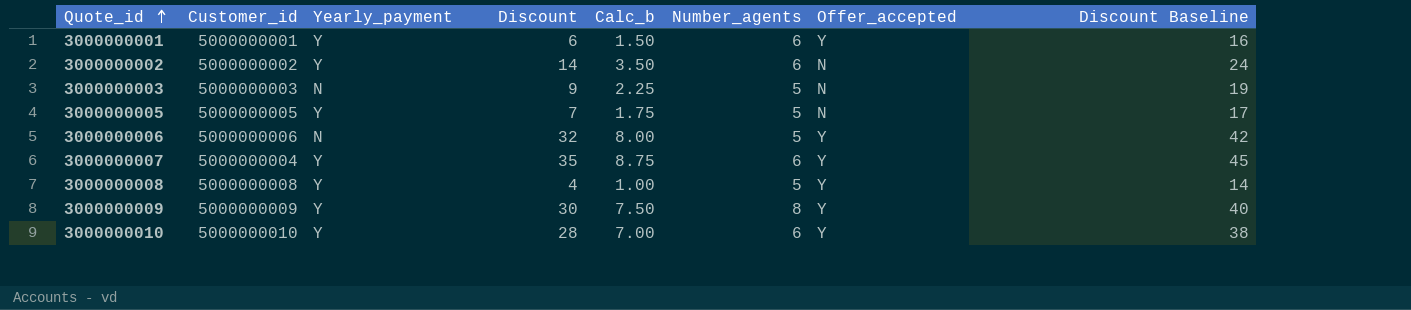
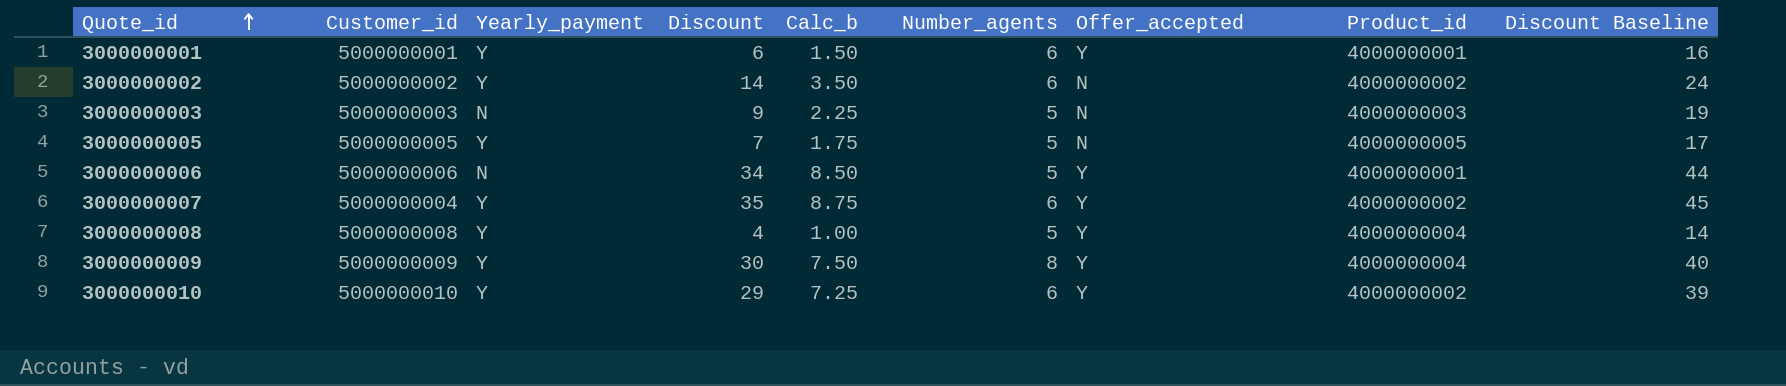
column Product_id | position: none -> 8
3000000006 | Discount: 32 -> 34
3000000006 | Calc_b: 8.00 -> 8.50
3000000006 | Discount Baseline: 42 -> 44
3000000010 | Discount: 28 -> 29
3000000010 | Calc_b: 7.00 -> 7.25
3000000010 | Discount Baseline: 38 -> 39

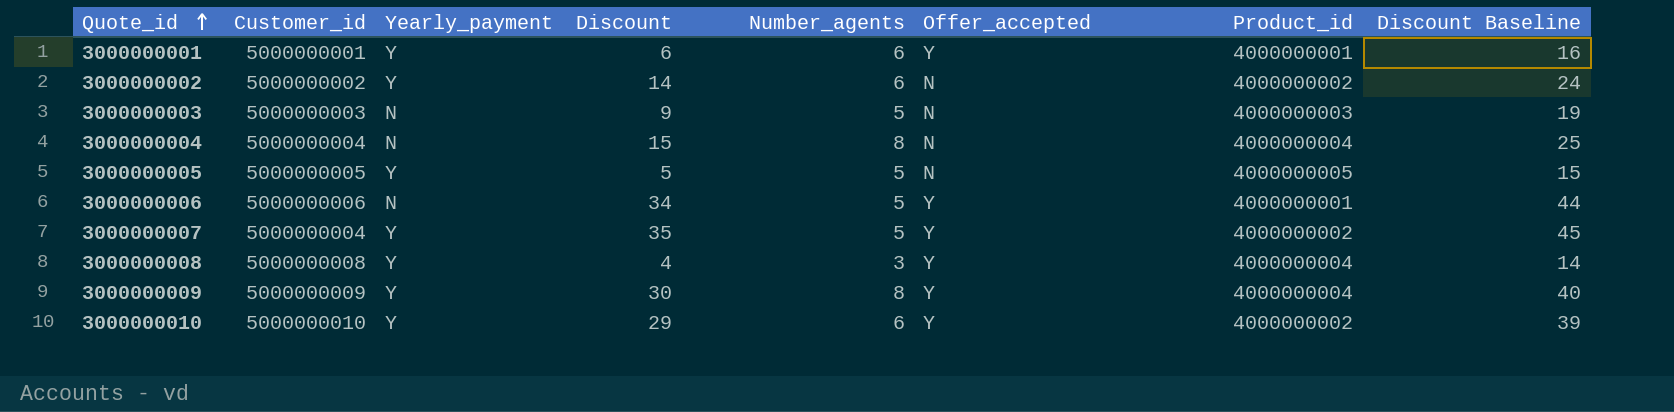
column Calc_b | formula: [Discount] * 0.25 -> none
row 3000000004: none -> 5000000004 | N | 15 | 8 | N | 4000000004 | 25
3000000005 | Discount: 7 -> 5
3000000005 | Discount Baseline: 17 -> 15
3000000007 | Number_agents: 6 -> 5
3000000008 | Number_agents: 5 -> 3

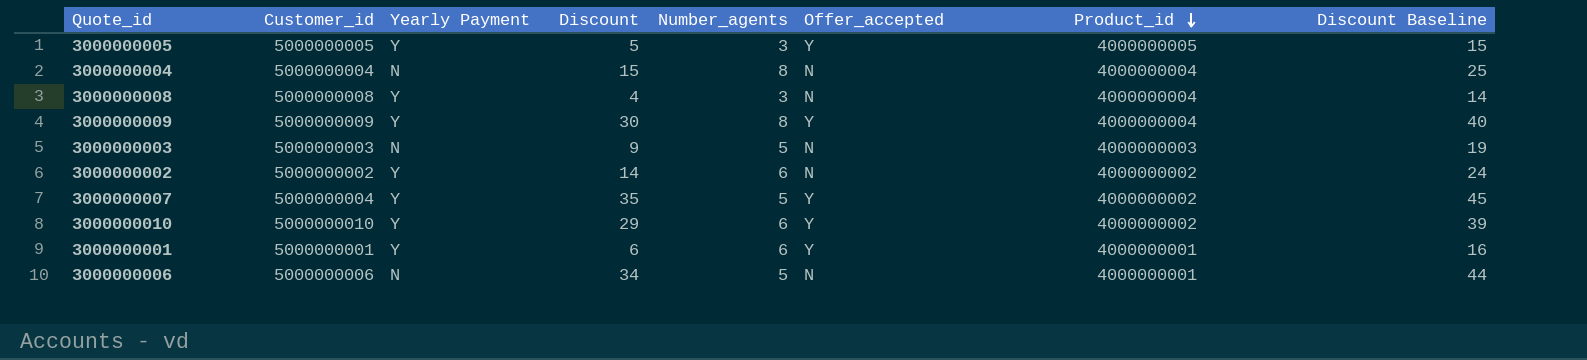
row order: Quote_id ascending -> Product_id descending
column name: Yearly_payment -> Yearly Payment
3000000005 | Number_agents: 5 -> 3
3000000005 | Offer_accepted: N -> Y
3000000008 | Offer_accepted: Y -> N
3000000006 | Offer_accepted: Y -> N

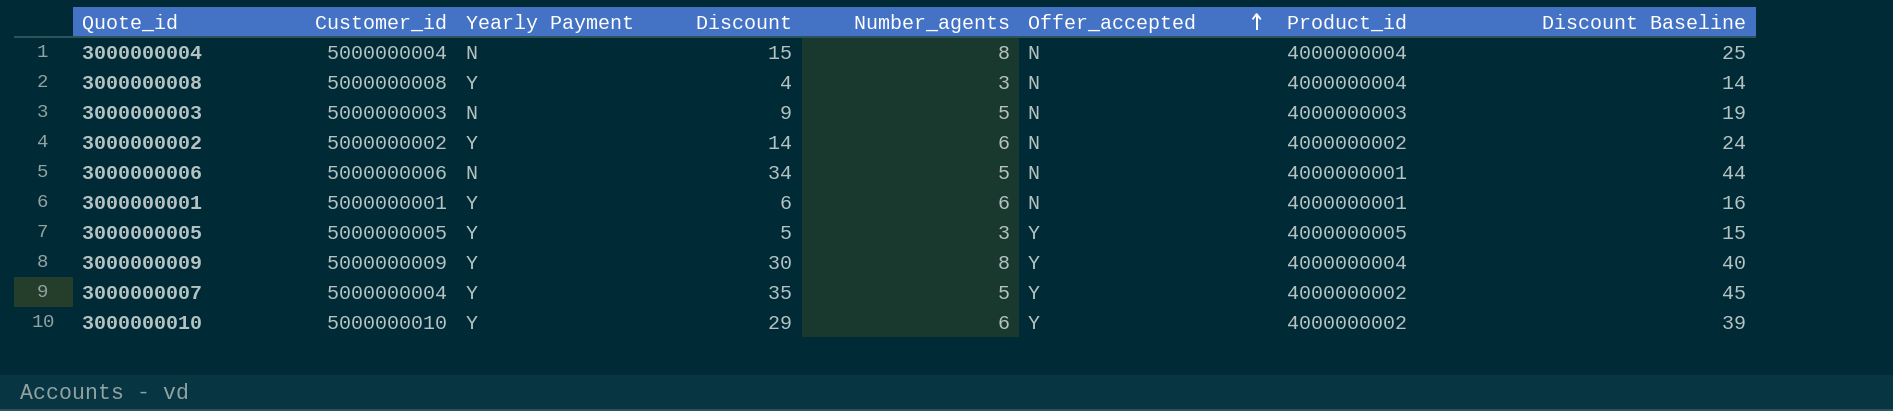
row order: Product_id descending -> Offer_accepted ascending
3000000001 | Offer_accepted: Y -> N

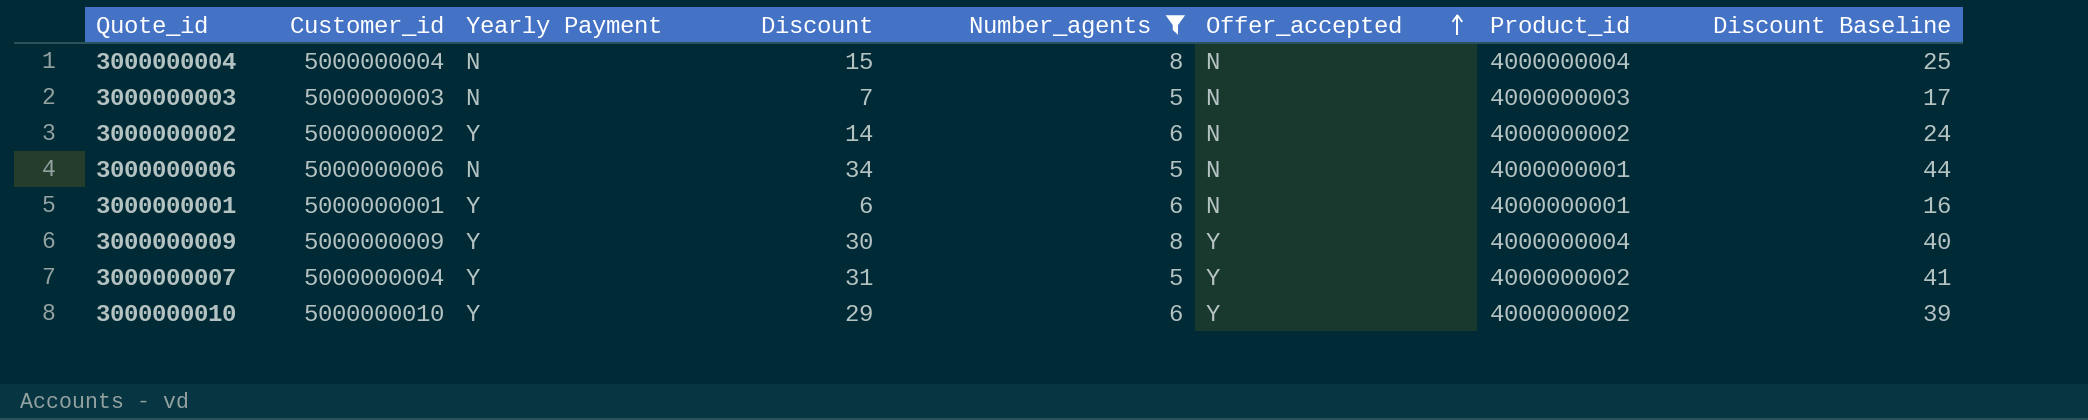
filter: none -> Number_agents != 3
3000000003 | Discount: 9 -> 7
3000000003 | Discount Baseline: 19 -> 17
3000000007 | Discount: 35 -> 31
3000000007 | Discount Baseline: 45 -> 41

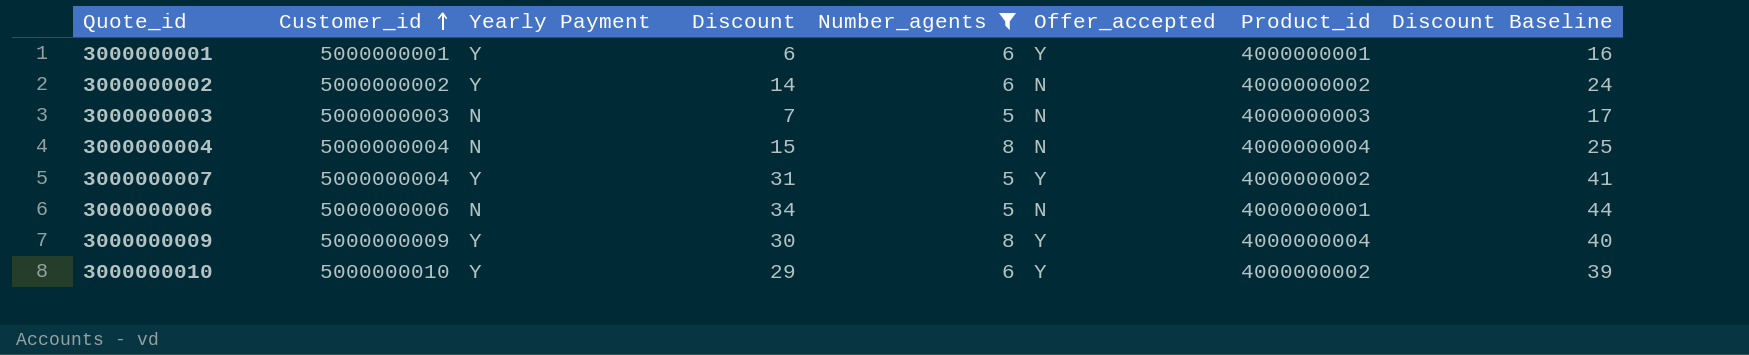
row order: Offer_accepted ascending -> Customer_id ascending
3000000001 | Offer_accepted: N -> Y

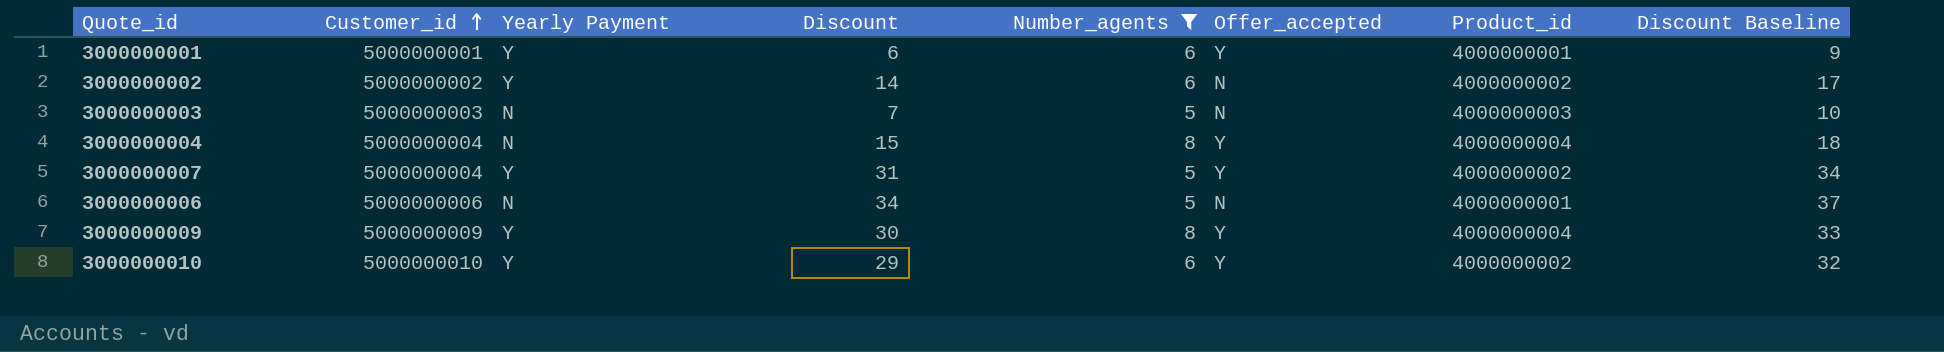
column Discount Baseline | formula: [Discount] + 10 -> [Discount] + 3
3000000004 | Offer_accepted: N -> Y

